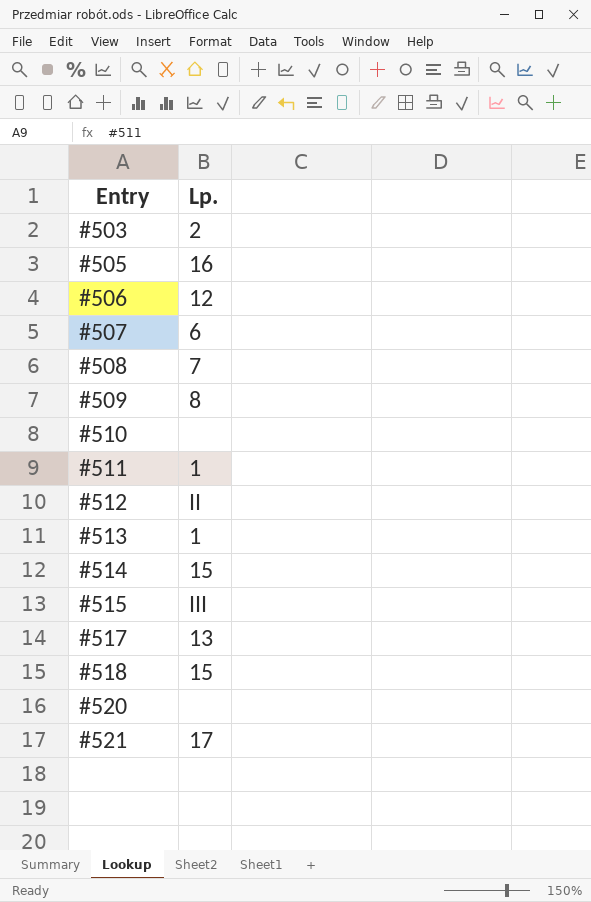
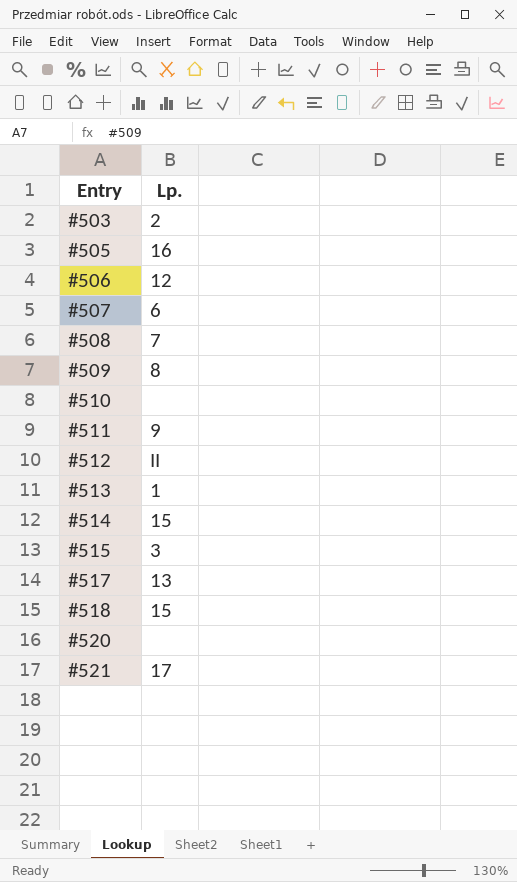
#511 | Lp.: 1 -> 9
#515 | Lp.: III -> 3

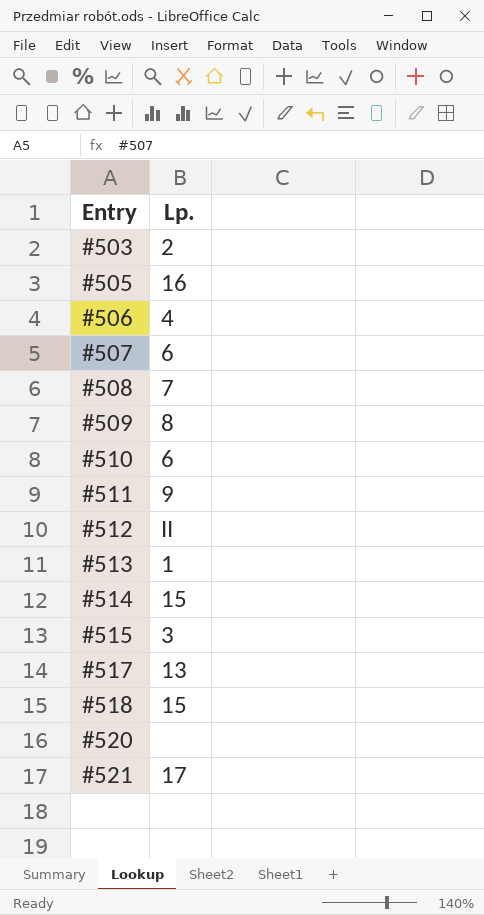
#506 | Lp.: 12 -> 4
#510 | Lp.: none -> 6

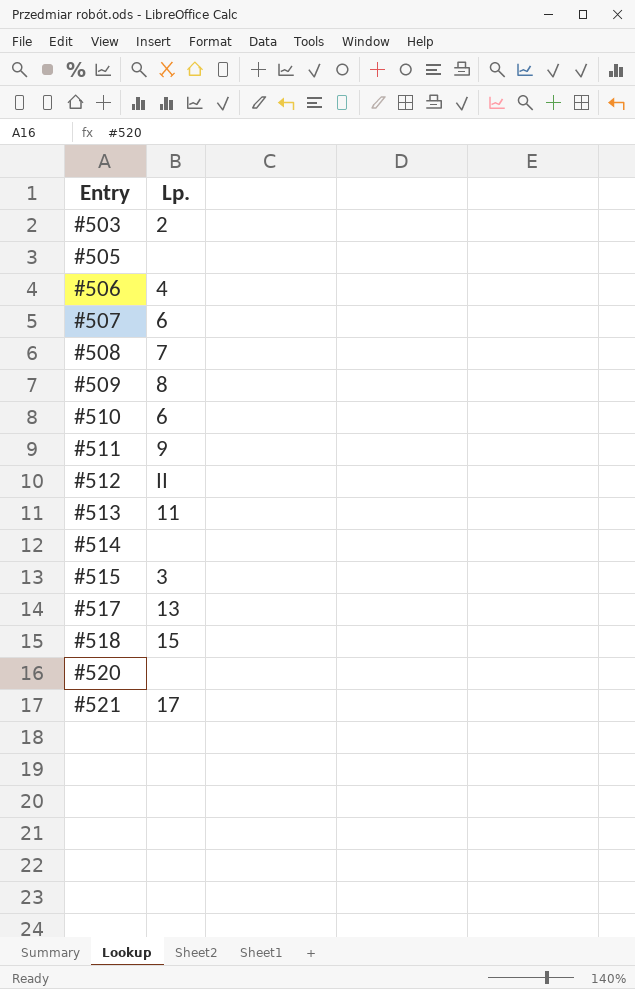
#505 | Lp.: 16 -> none
#513 | Lp.: 1 -> 11
#514 | Lp.: 15 -> none

